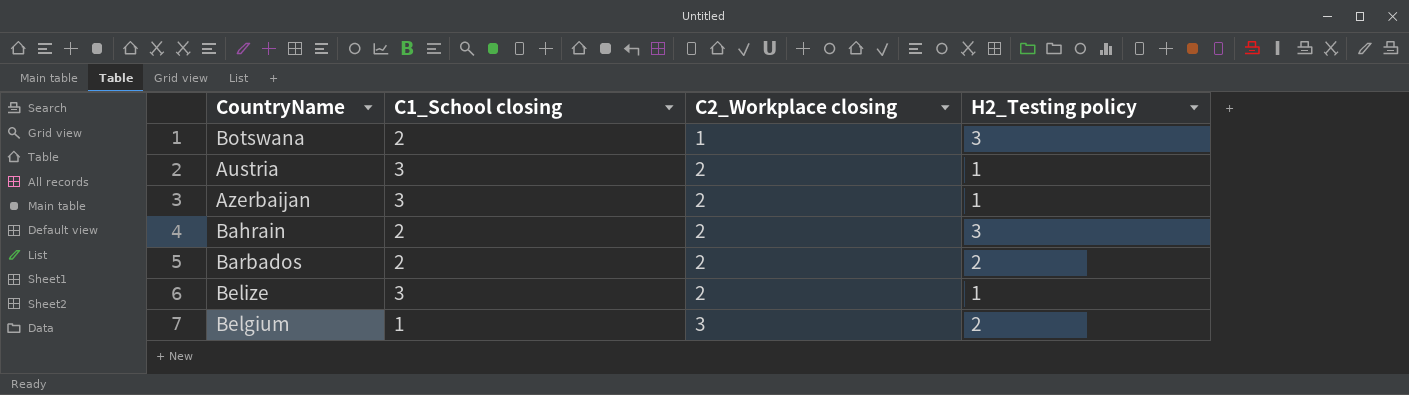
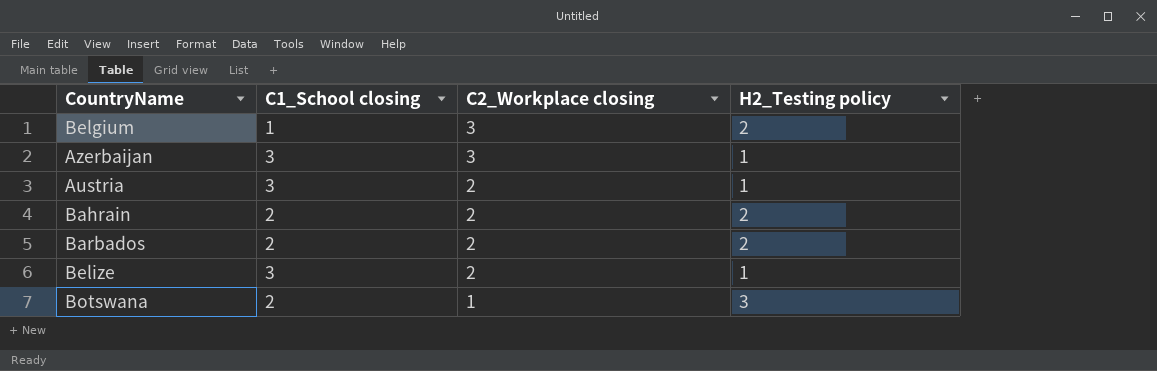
row order: C2_Workplace closing ascending -> C2_Workplace closing descending
Azerbaijan | C2_Workplace closing: 2 -> 3
Bahrain | H2_Testing policy: 3 -> 2

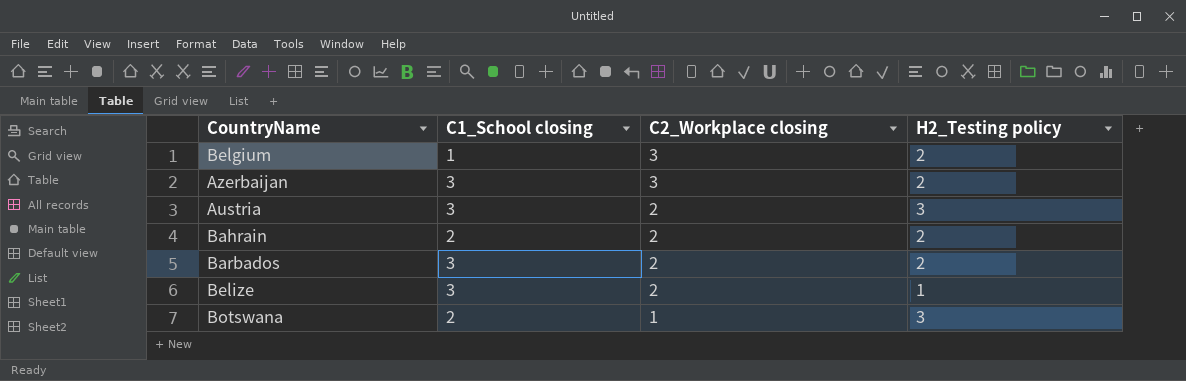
Azerbaijan | H2_Testing policy: 1 -> 2
Austria | H2_Testing policy: 1 -> 3
Barbados | C1_School closing: 2 -> 3

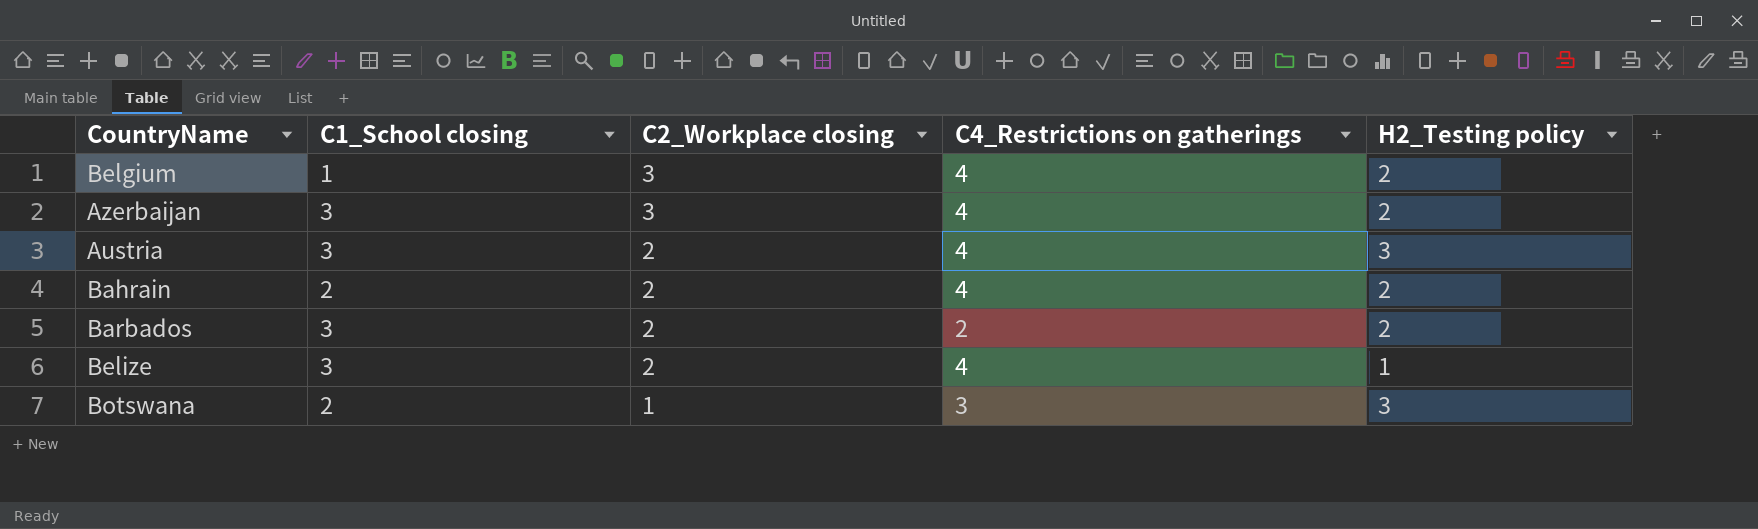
column C4_Restrictions on gatherings | position: none -> 4

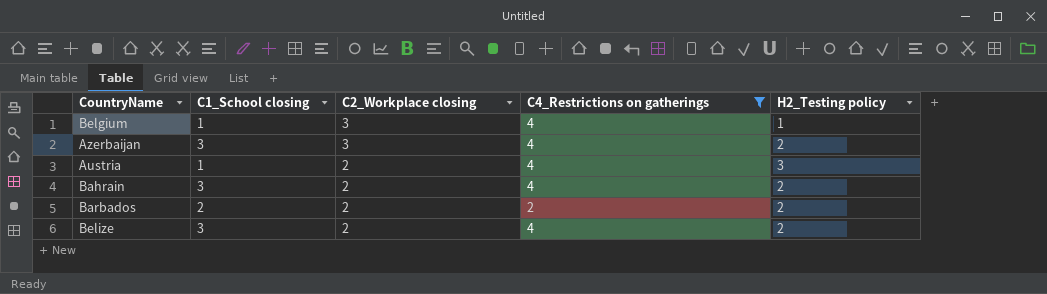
filter: none -> C4_Restrictions on gatherings != 3
Belgium | H2_Testing policy: 2 -> 1
Austria | C1_School closing: 3 -> 1
Bahrain | C1_School closing: 2 -> 3
Barbados | C1_School closing: 3 -> 2
Belize | H2_Testing policy: 1 -> 2

